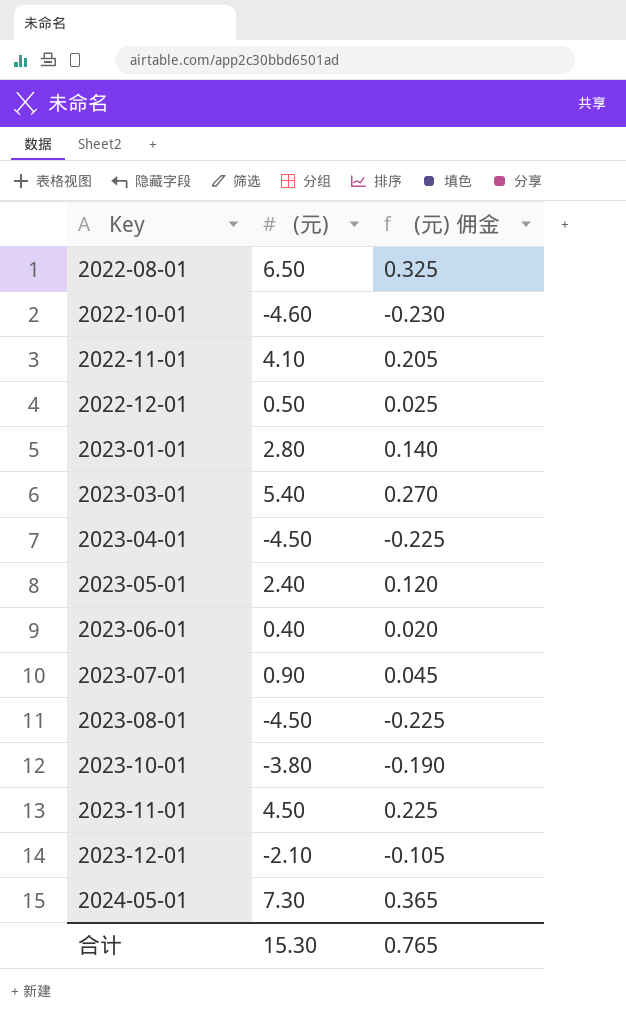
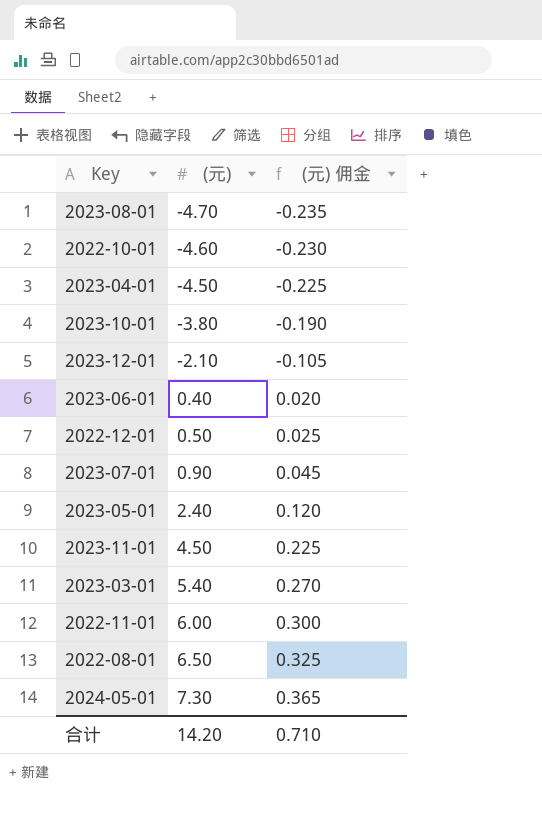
row order: Key ascending -> (元) ascending
row 2023-01-01: 2.80 | 0.140 -> none
2023-08-01 | (元): -4.50 -> -4.70
2023-08-01 | (元) 佣金: -0.225 -> -0.235
2022-11-01 | (元): 4.10 -> 6.00
2022-11-01 | (元) 佣金: 0.205 -> 0.300
合计 | (元): 15.30 -> 14.20
合计 | (元) 佣金: 0.765 -> 0.710

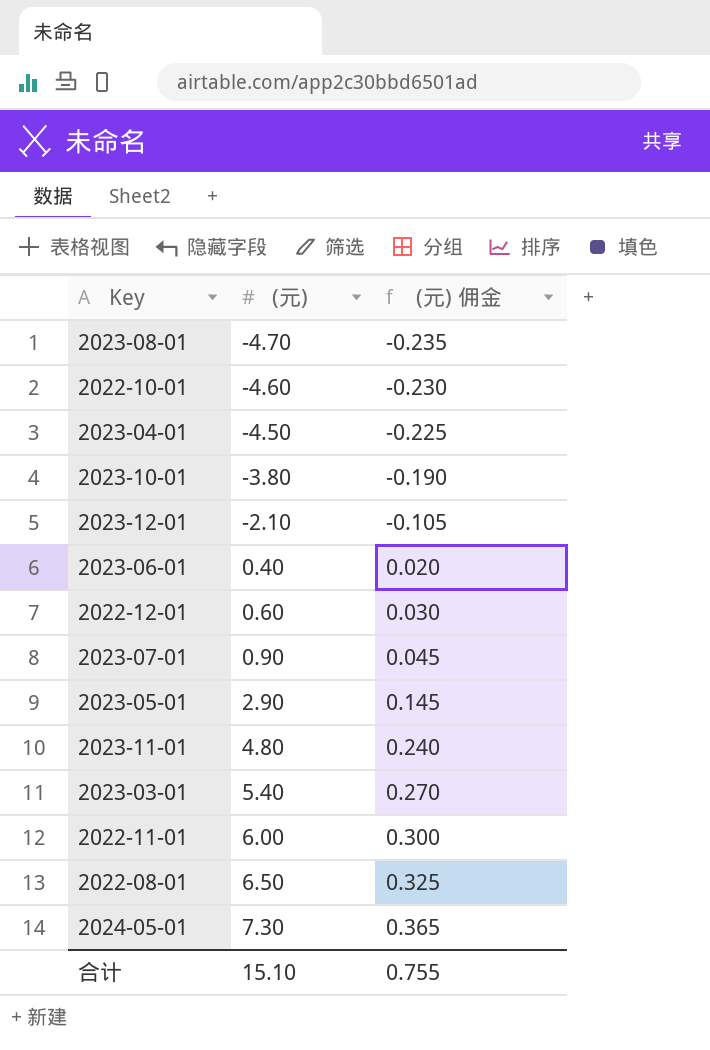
2022-12-01 | (元): 0.50 -> 0.60
2022-12-01 | (元) 佣金: 0.025 -> 0.030
2023-05-01 | (元): 2.40 -> 2.90
2023-05-01 | (元) 佣金: 0.120 -> 0.145
2023-11-01 | (元): 4.50 -> 4.80
2023-11-01 | (元) 佣金: 0.225 -> 0.240
合计 | (元): 14.20 -> 15.10
合计 | (元) 佣金: 0.710 -> 0.755

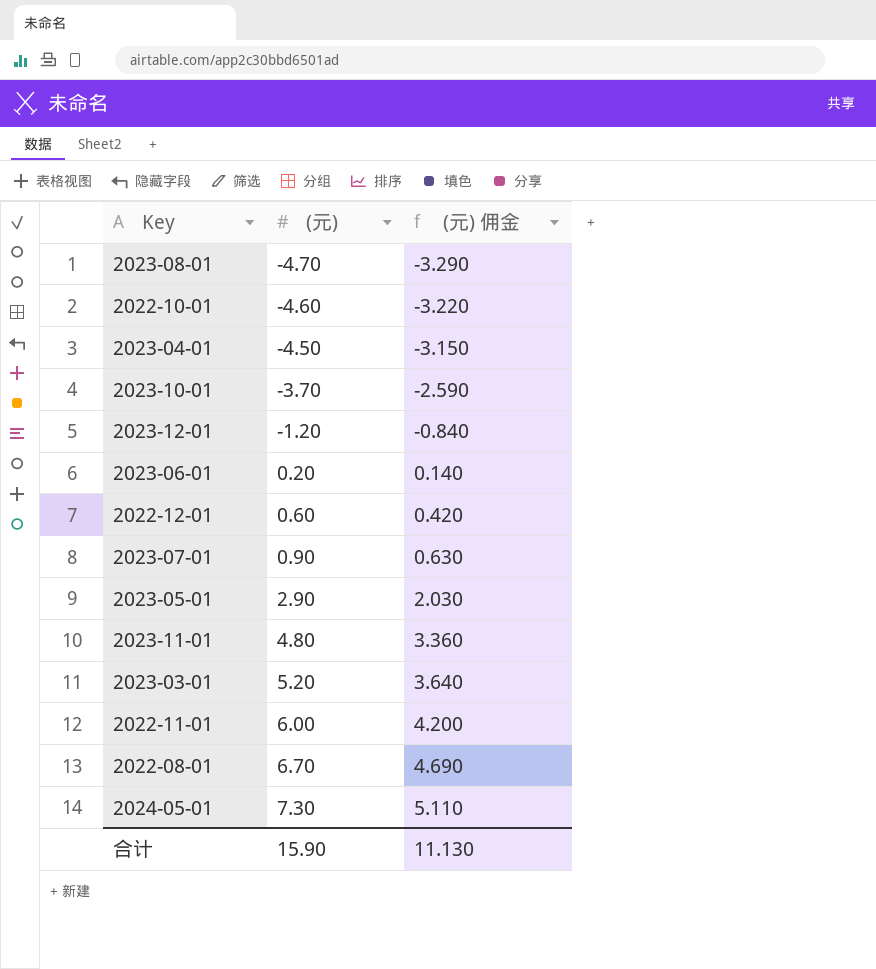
column (元) 佣金 | formula: [(元)] * 0.05 -> [(元)] * 0.7
2023-10-01 | (元): -3.80 -> -3.70
2023-12-01 | (元): -2.10 -> -1.20
2023-06-01 | (元): 0.40 -> 0.20
2023-03-01 | (元): 5.40 -> 5.20
2022-08-01 | (元): 6.50 -> 6.70
合计 | (元): 15.10 -> 15.90
合计 | (元) 佣金: 0.755 -> 11.130

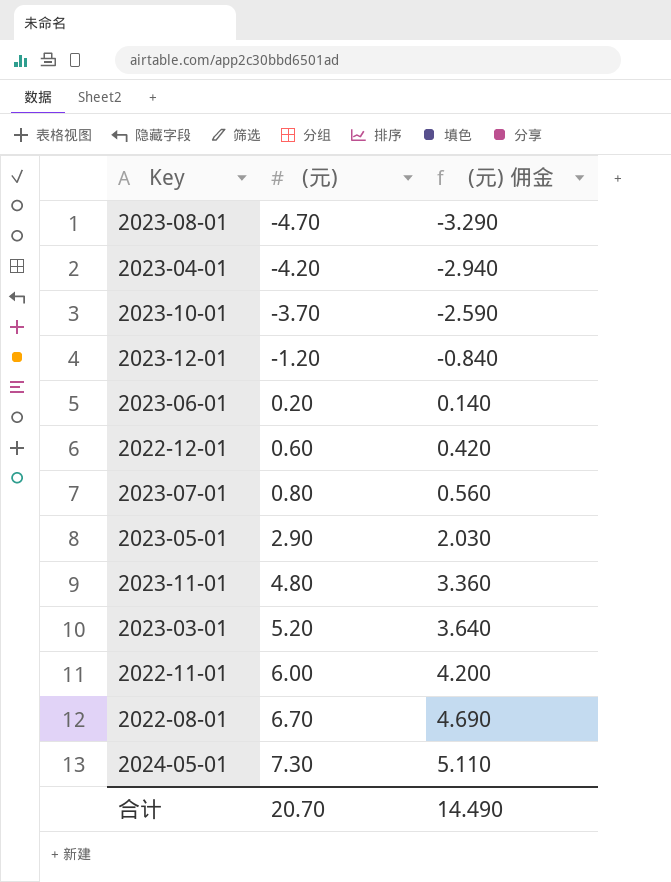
row 2022-10-01: -4.60 | -3.220 -> none
2023-04-01 | (元): -4.50 -> -4.20
2023-04-01 | (元) 佣金: -3.150 -> -2.940
2023-07-01 | (元): 0.90 -> 0.80
2023-07-01 | (元) 佣金: 0.630 -> 0.560
合计 | (元): 15.90 -> 20.70
合计 | (元) 佣金: 11.130 -> 14.490

